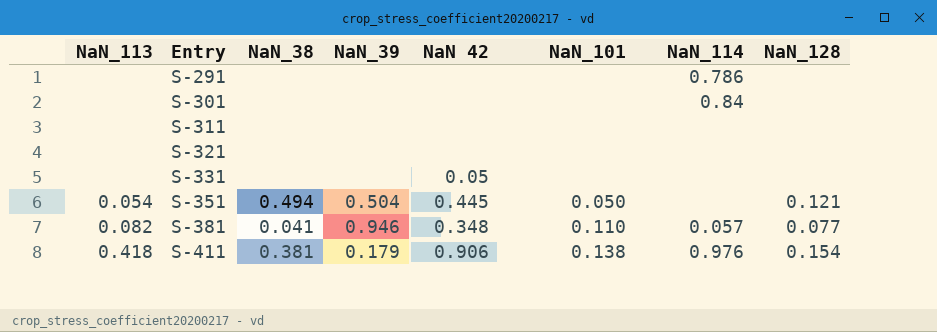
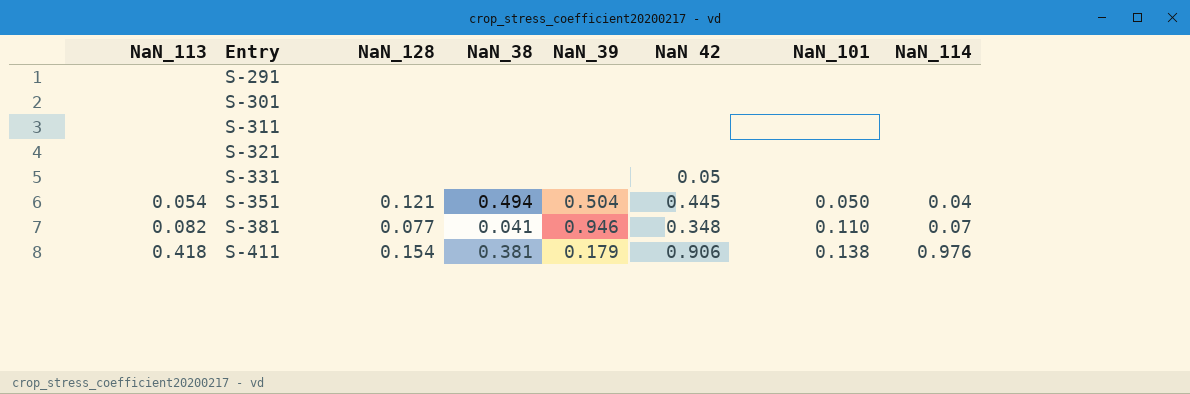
column NaN_128 | position: 8 -> 3
S-291 | NaN_114: 0.786 -> none
S-301 | NaN_114: 0.84 -> none
S-351 | NaN_114: none -> 0.04
S-381 | NaN_114: 0.057 -> 0.07

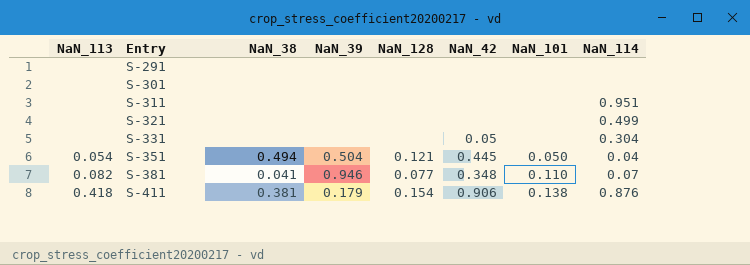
column NaN_128 | position: 3 -> 5
column name: NaN 42 -> NaN_42
S-311 | NaN_114: none -> 0.951
S-321 | NaN_114: none -> 0.499
S-331 | NaN_114: none -> 0.304
S-411 | NaN_114: 0.976 -> 0.876

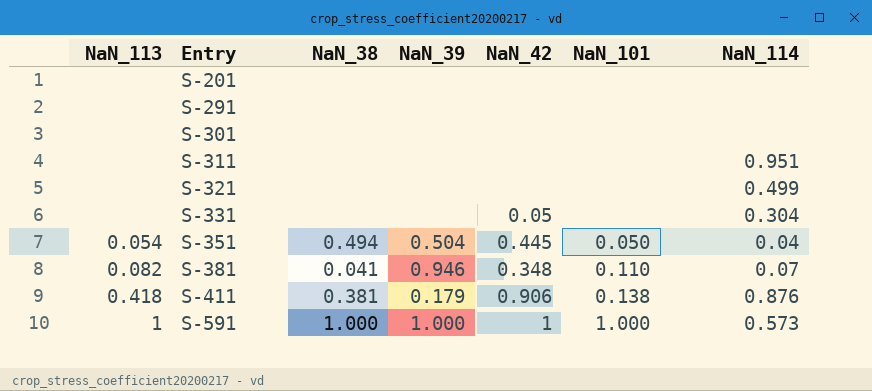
column NaN_128 | position: 5 -> none
row S-201: none -> none | none | none | none | none | none
row S-591: none -> 1 | 1.000 | 1.000 | 1 | 1.000 | 0.573

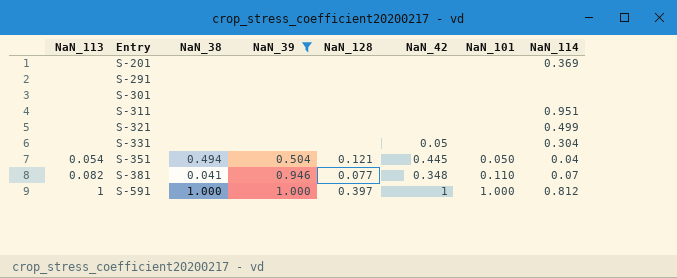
filter: none -> NaN_39 != 0.179
column NaN_128 | position: none -> 5
S-201 | NaN_114: none -> 0.369
S-591 | NaN_114: 0.573 -> 0.812

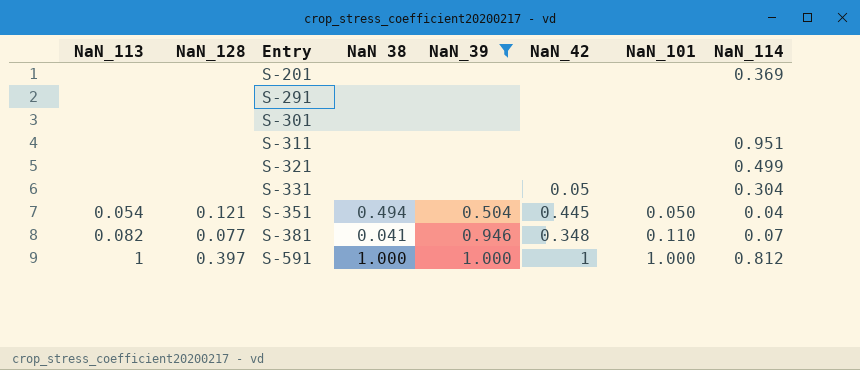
column NaN_128 | position: 5 -> 2
column name: NaN_38 -> NaN 38

